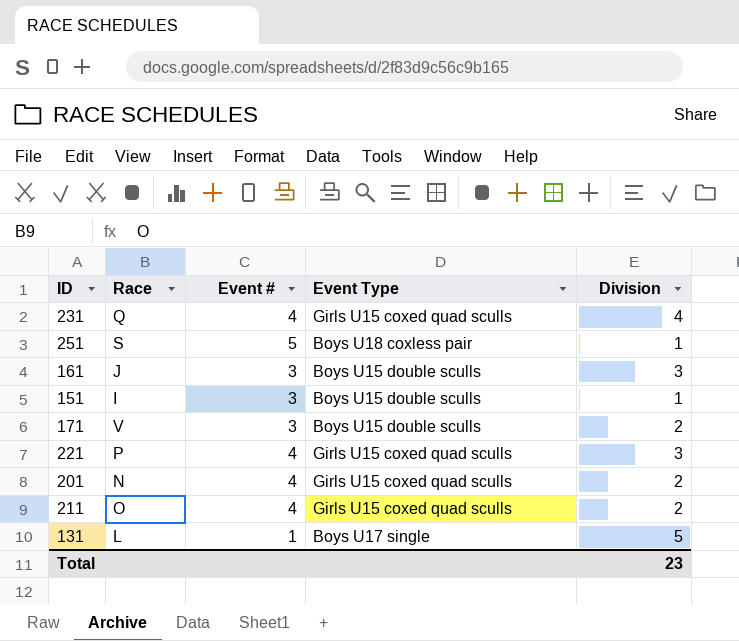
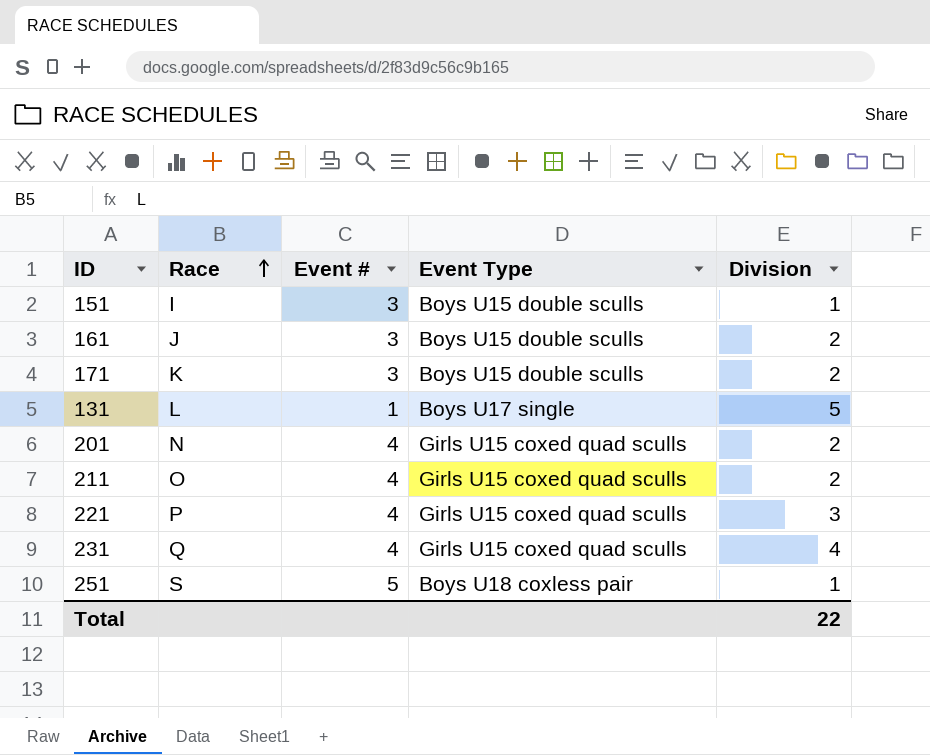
row order: none -> Race ascending
161 | Division: 3 -> 2
171 | Race: V -> K
Total | Division: 23 -> 22

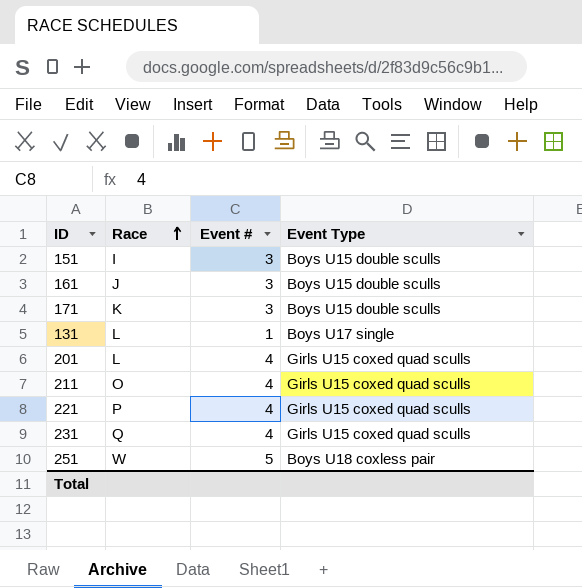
column Division | position: 5 -> none
201 | Race: N -> L
251 | Race: S -> W

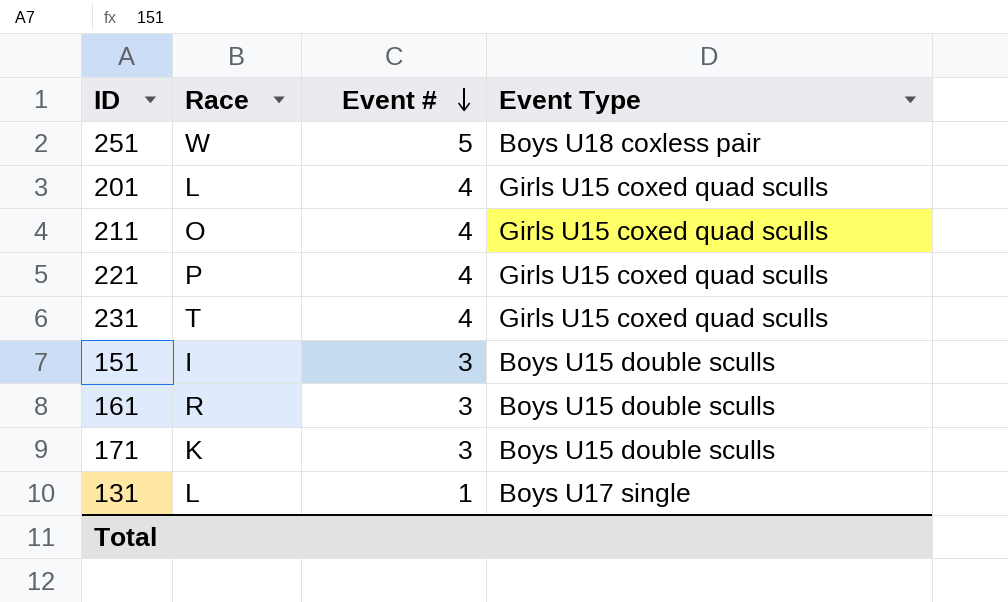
row order: Race ascending -> Event # descending
231 | Race: Q -> T
161 | Race: J -> R

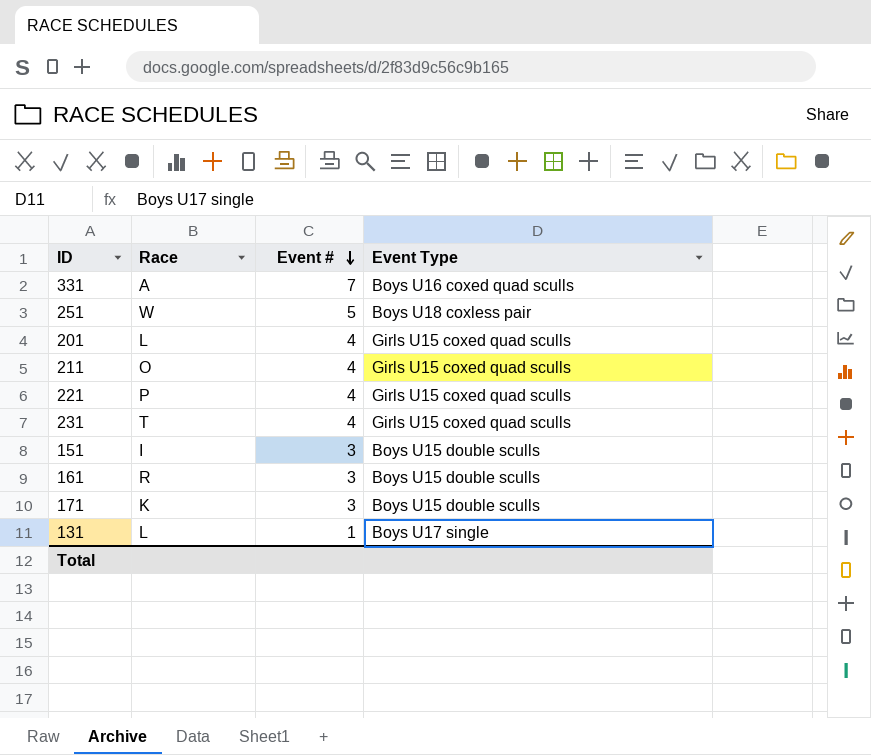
row 331: none -> A | 7 | Boys U16 coxed quad sculls

